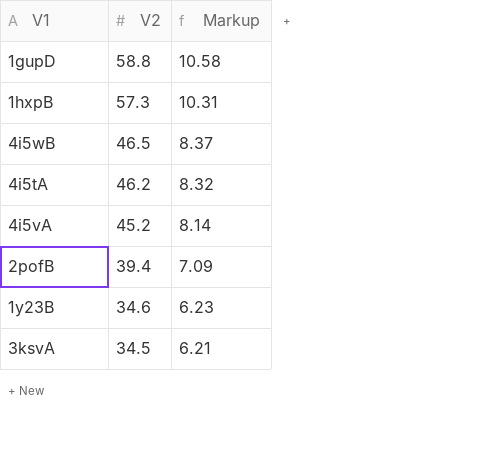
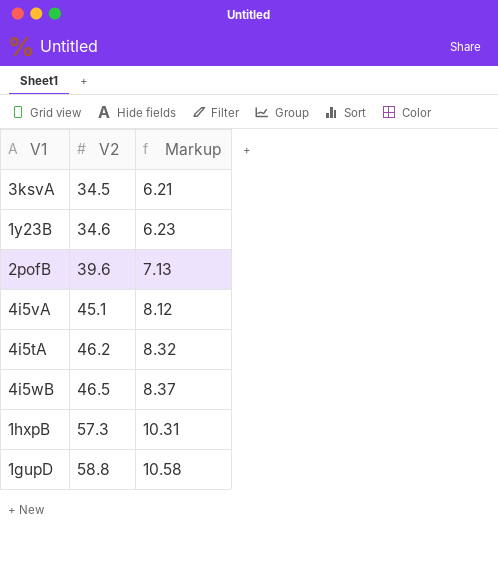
row order: V2 descending -> V2 ascending
2pofB | V2: 39.4 -> 39.6
2pofB | Markup: 7.09 -> 7.13
4i5vA | V2: 45.2 -> 45.1
4i5vA | Markup: 8.14 -> 8.12

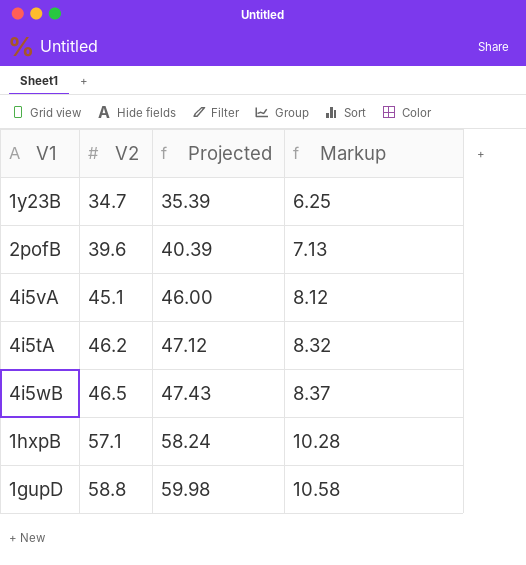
column Projected | formula: none -> [V2] * 1.02
row 3ksvA: 34.5 | 6.21 -> none
1y23B | V2: 34.6 -> 34.7
1y23B | Markup: 6.23 -> 6.25
1hxpB | V2: 57.3 -> 57.1
1hxpB | Markup: 10.31 -> 10.28

